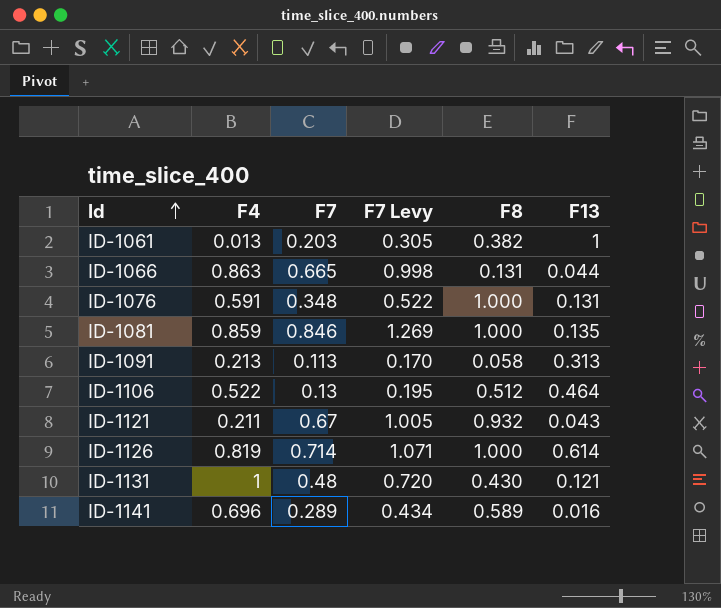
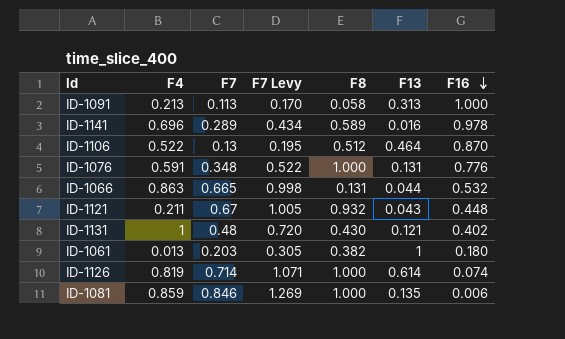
row order: Id ascending -> F16 descending
column F16 | position: none -> 7

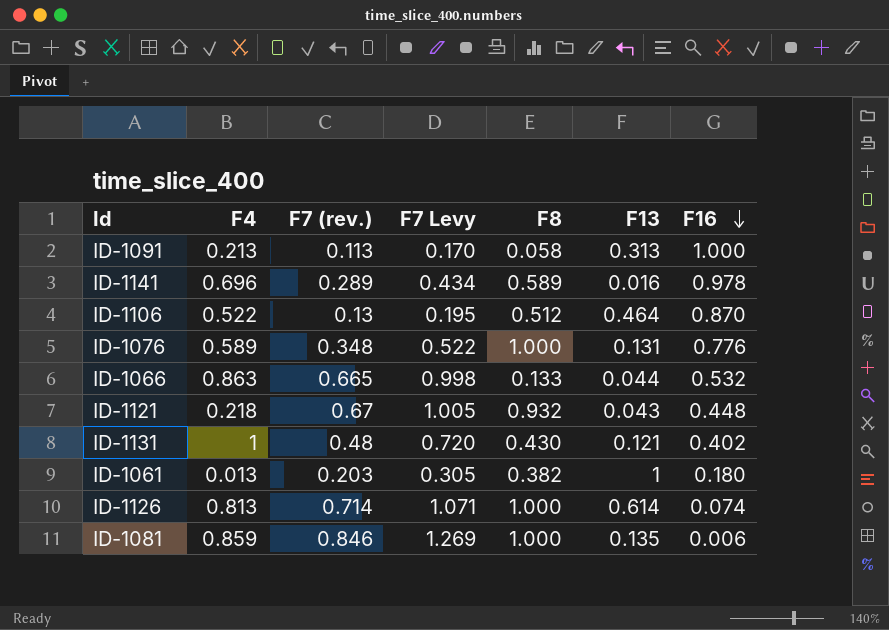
column name: F7 -> F7 (rev.)
ID-1076 | F4: 0.591 -> 0.589
ID-1066 | F8: 0.131 -> 0.133
ID-1121 | F4: 0.211 -> 0.218
ID-1126 | F4: 0.819 -> 0.813

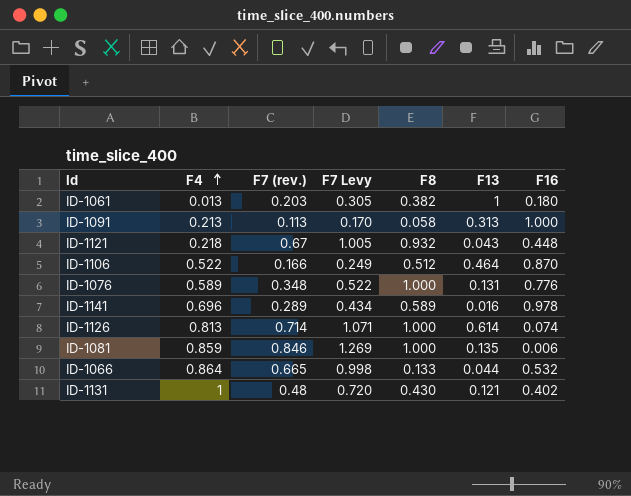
row order: F16 descending -> F4 ascending
ID-1106 | F7 (rev.): 0.13 -> 0.166
ID-1106 | F7 Levy: 0.195 -> 0.249
ID-1066 | F4: 0.863 -> 0.864

